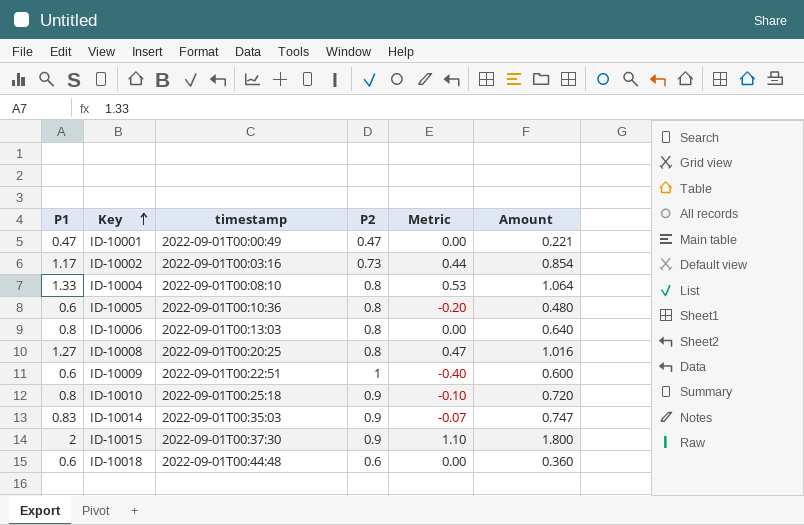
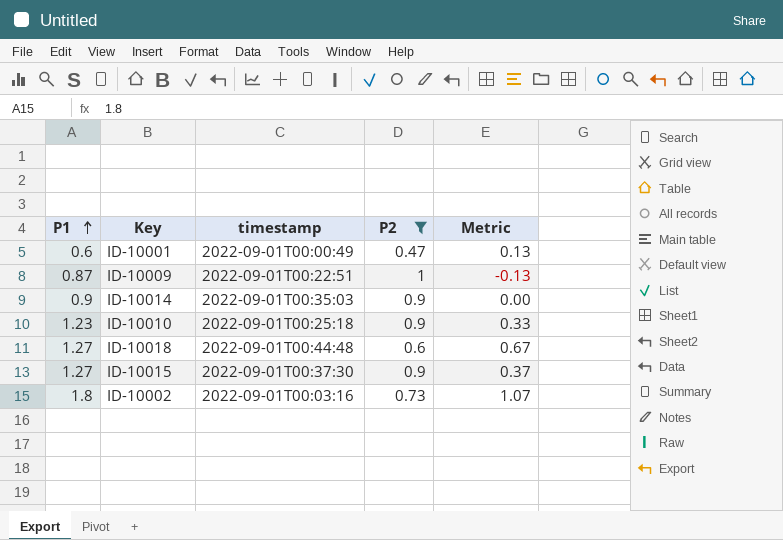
filter: none -> P2 != 0.8
row order: Key ascending -> P1 ascending
column Amount | formula: [P1] * [P2] -> none
ID-10001 | P1: 0.47 -> 0.6
ID-10001 | Metric: 0.00 -> 0.13
ID-10009 | P1: 0.6 -> 0.87
ID-10009 | Metric: -0.40 -> -0.13
ID-10014 | P1: 0.83 -> 0.9
ID-10014 | Metric: -0.07 -> 0.00
ID-10010 | P1: 0.8 -> 1.23
ID-10010 | Metric: -0.10 -> 0.33
ID-10018 | P1: 0.6 -> 1.27
ID-10018 | Metric: 0.00 -> 0.67
ID-10015 | P1: 2 -> 1.27
ID-10015 | Metric: 1.10 -> 0.37
ID-10002 | P1: 1.17 -> 1.8
ID-10002 | Metric: 0.44 -> 1.07

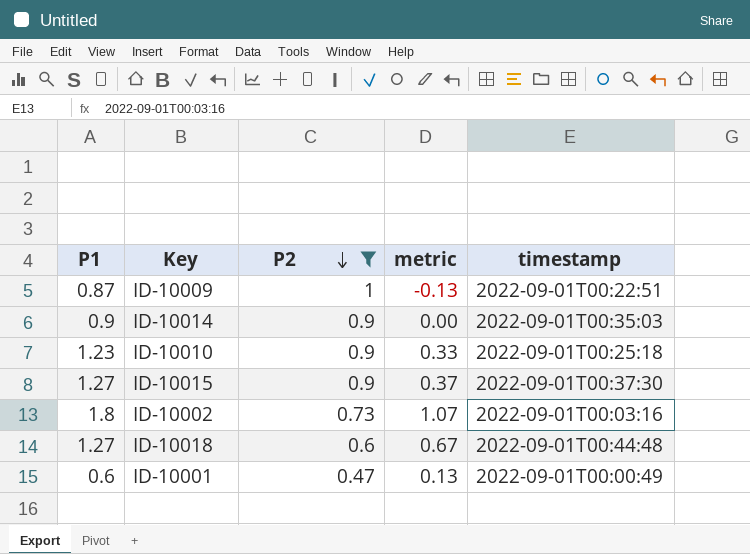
row order: P1 ascending -> P2 descending
column name: Metric -> metric
column timestamp | position: 3 -> 5

